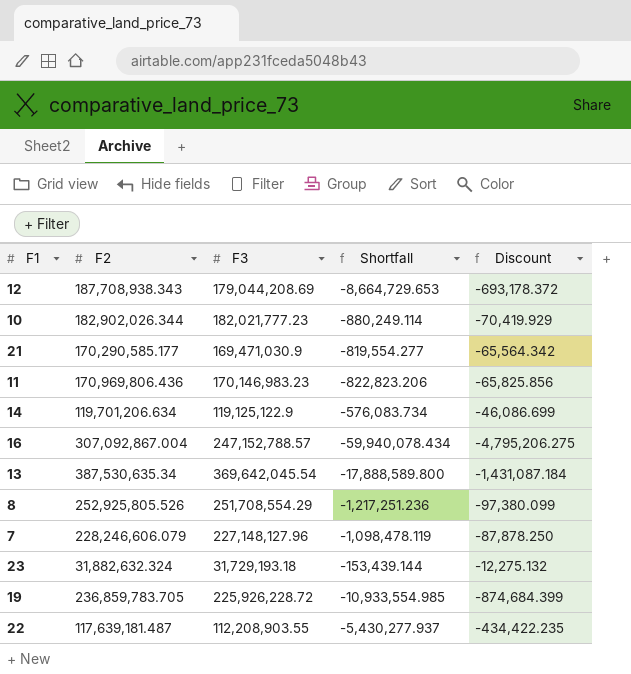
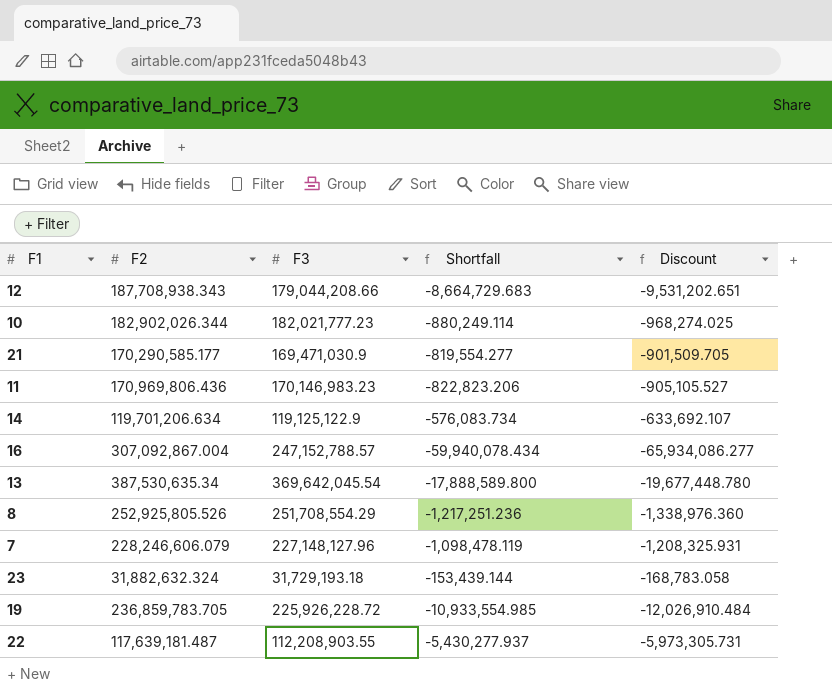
column Discount | formula: [Shortfall] * 0.08 -> [Shortfall] * 1.1
12 | F3: 179,044,208.69 -> 179,044,208.66
12 | Shortfall: -8,664,729.653 -> -8,664,729.683

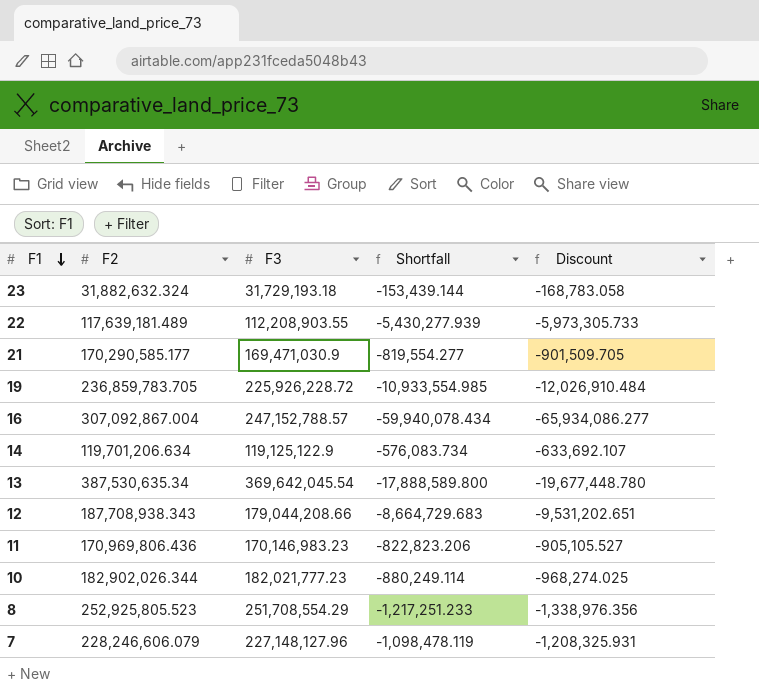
row order: none -> F1 descending
22 | F2: 117,639,181.487 -> 117,639,181.489
22 | Shortfall: -5,430,277.937 -> -5,430,277.939
22 | Discount: -5,973,305.731 -> -5,973,305.733
8 | F2: 252,925,805.526 -> 252,925,805.523
8 | Shortfall: -1,217,251.236 -> -1,217,251.233
8 | Discount: -1,338,976.360 -> -1,338,976.356

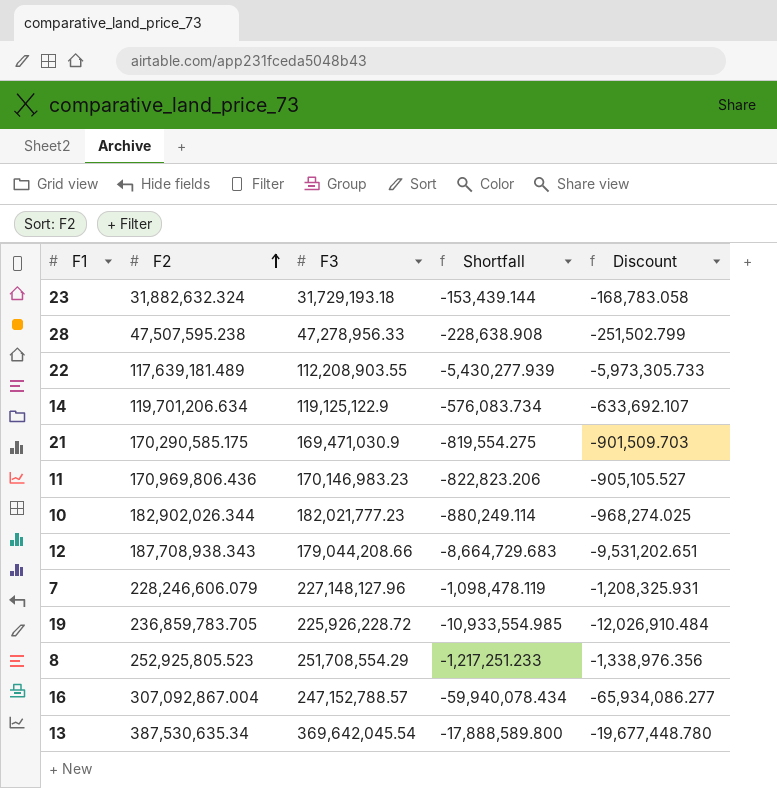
row order: F1 descending -> F2 ascending
row 28: none -> 47,507,595.238 | 47,278,956.33 | -228,638.908 | -251,502.799
21 | F2: 170,290,585.177 -> 170,290,585.175
21 | Shortfall: -819,554.277 -> -819,554.275
21 | Discount: -901,509.705 -> -901,509.703

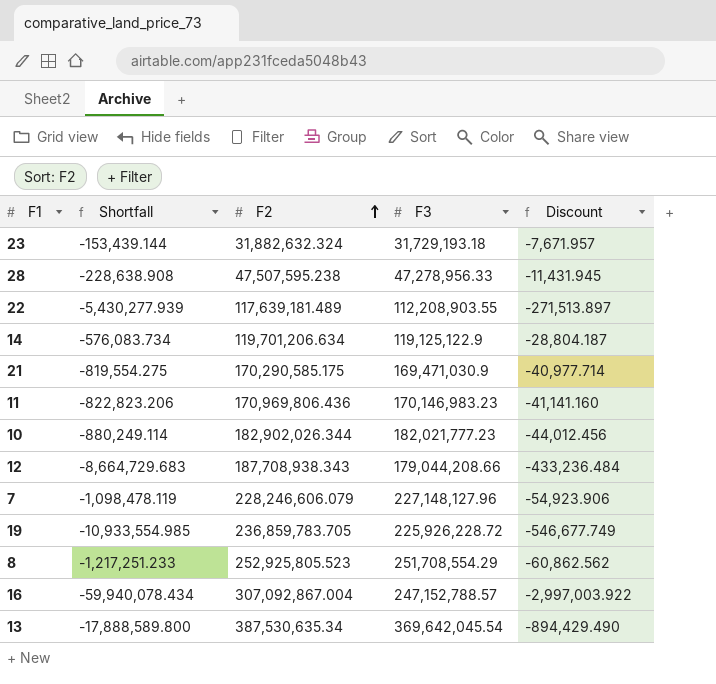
column Shortfall | position: 4 -> 2
column Discount | formula: [Shortfall] * 1.1 -> [Shortfall] * 0.05

